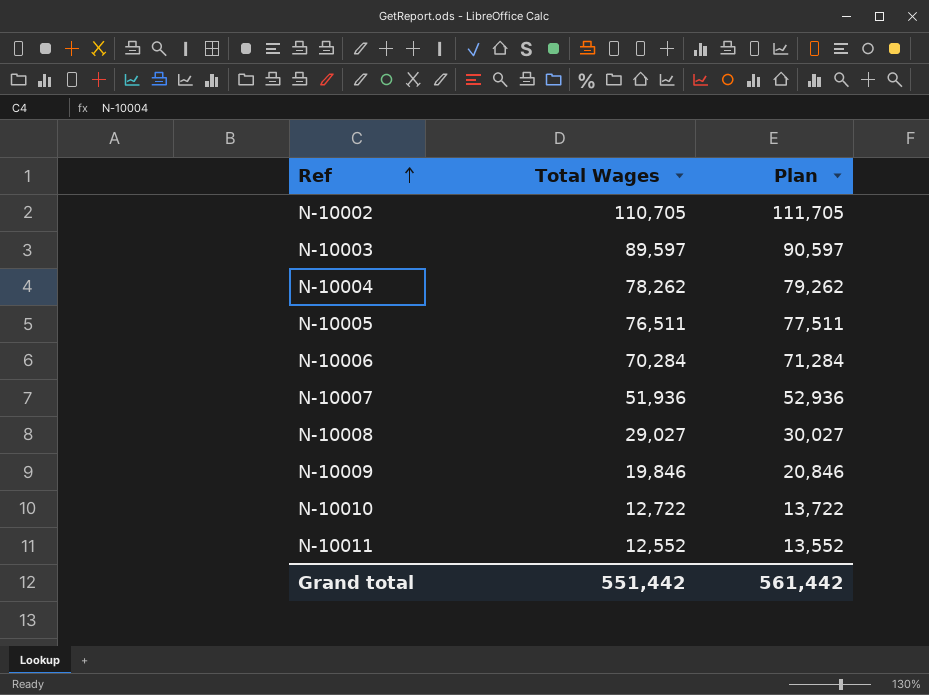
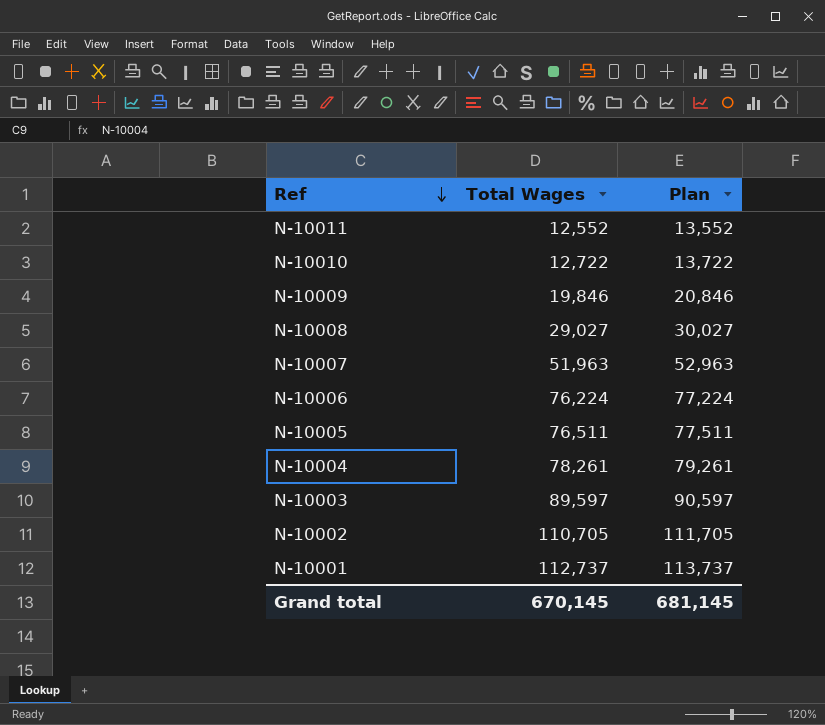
row order: Ref ascending -> Ref descending
N-10007 | Total Wages: 51,936 -> 51,963
N-10007 | Plan: 52,936 -> 52,963
N-10006 | Total Wages: 70,284 -> 76,224
N-10006 | Plan: 71,284 -> 77,224
N-10004 | Total Wages: 78,262 -> 78,261
N-10004 | Plan: 79,262 -> 79,261
row N-10001: none -> 112,737 | 113,737
Grand total | Total Wages: 551,442 -> 670,145
Grand total | Plan: 561,442 -> 681,145

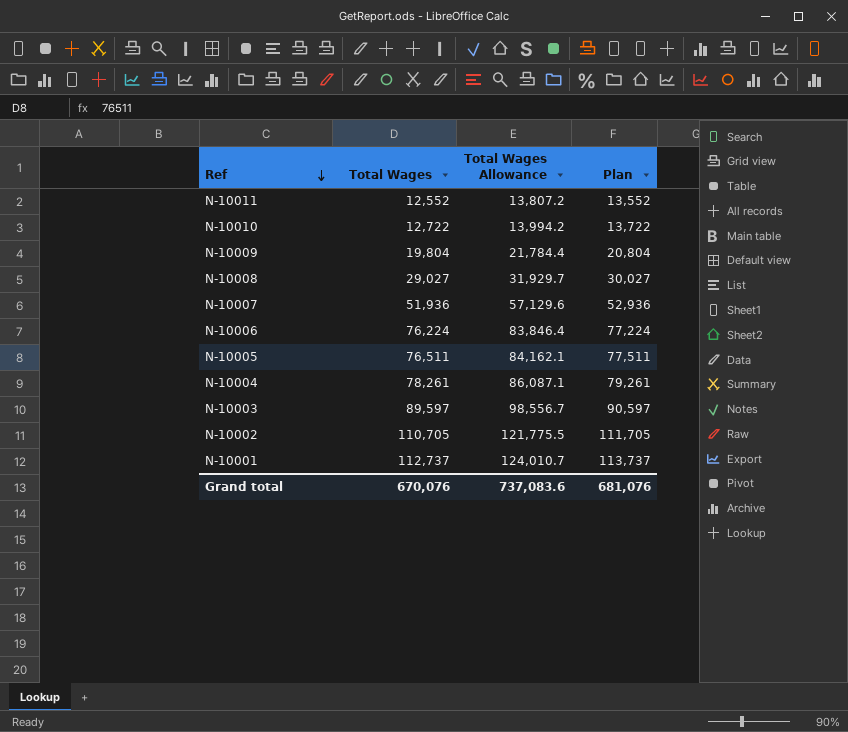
column Total Wages Allowance | formula: none -> [Total Wages] * 1.1
N-10009 | Total Wages: 19,846 -> 19,804
N-10009 | Plan: 20,846 -> 20,804
N-10007 | Total Wages: 51,963 -> 51,936
N-10007 | Plan: 52,963 -> 52,936
Grand total | Total Wages: 670,145 -> 670,076
Grand total | Plan: 681,145 -> 681,076

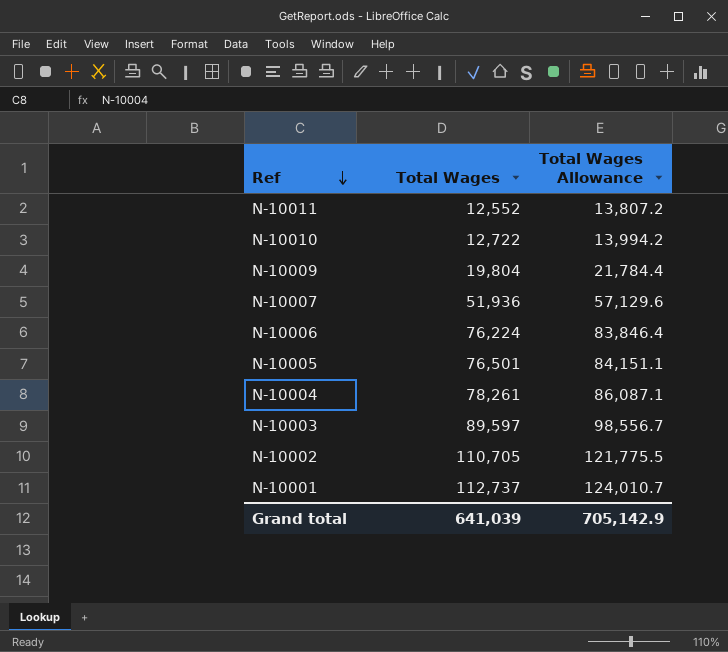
column Plan | formula: [Total Wages] + 1000 -> none
row N-10008: 29,027 | 31,929.7 | 30,027 -> none
N-10005 | Total Wages: 76,511 -> 76,501
N-10005 | Total Wages Allowance: 84,162.1 -> 84,151.1
Grand total | Total Wages: 670,076 -> 641,039
Grand total | Total Wages Allowance: 737,083.6 -> 705,142.9

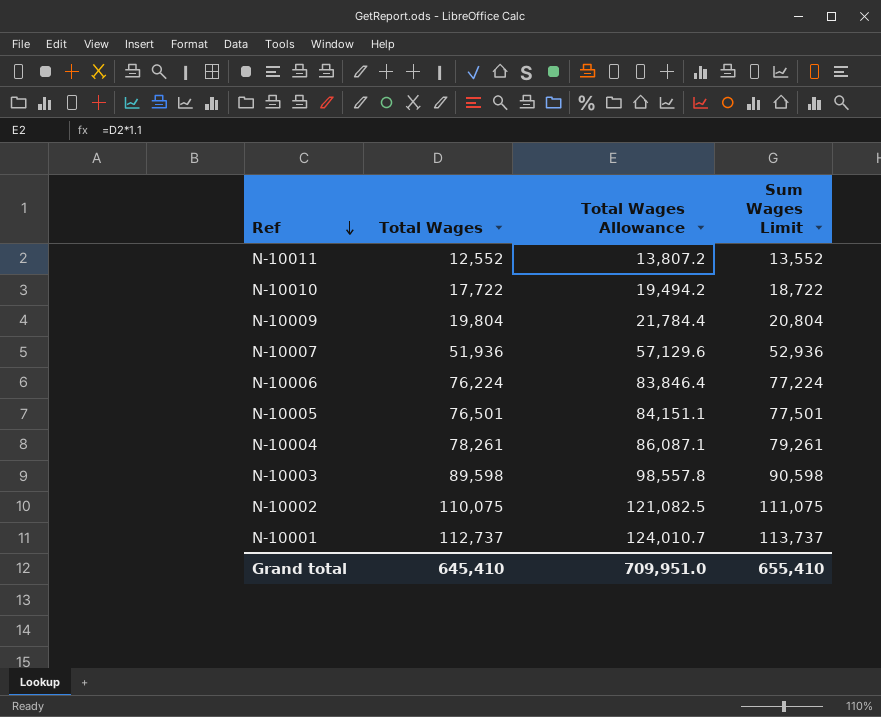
column Sum Wages Limit | formula: none -> [Total Wages] + 1000
N-10010 | Total Wages: 12,722 -> 17,722
N-10010 | Total Wages Allowance: 13,994.2 -> 19,494.2
N-10003 | Total Wages: 89,597 -> 89,598
N-10003 | Total Wages Allowance: 98,556.7 -> 98,557.8
N-10002 | Total Wages: 110,705 -> 110,075
N-10002 | Total Wages Allowance: 121,775.5 -> 121,082.5
Grand total | Total Wages: 641,039 -> 645,410
Grand total | Total Wages Allowance: 705,142.9 -> 709,951.0

